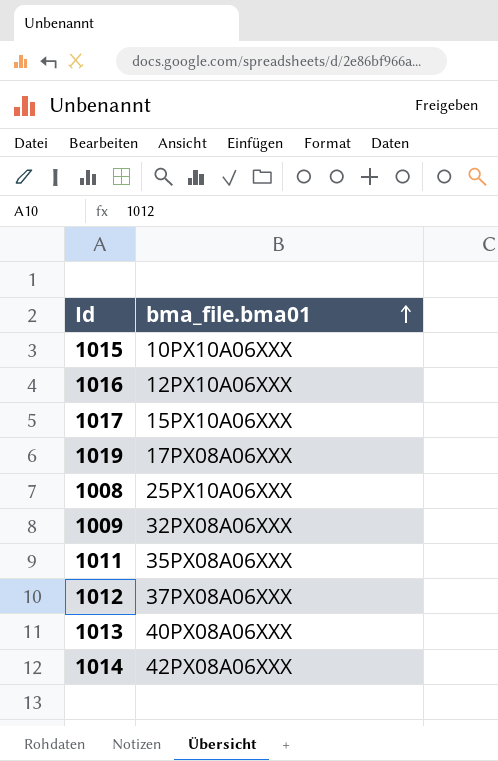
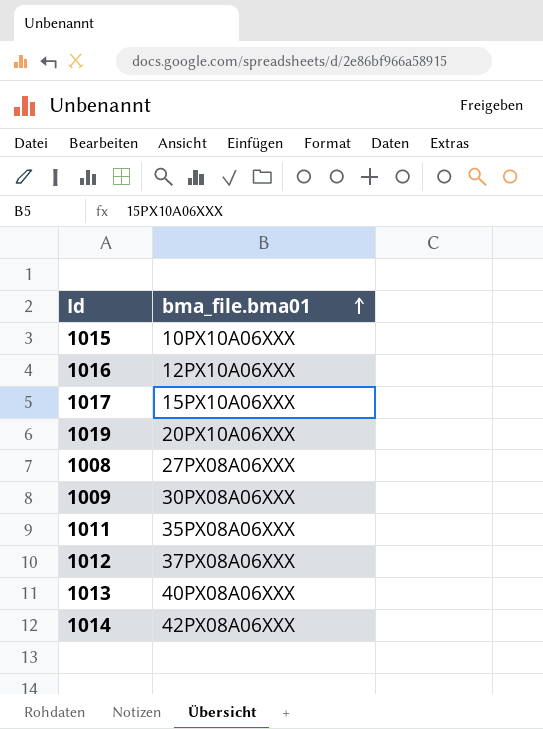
1019 | bma_file.bma01: 17PX08A06XXX -> 20PX10A06XXX
1008 | bma_file.bma01: 25PX10A06XXX -> 27PX08A06XXX
1009 | bma_file.bma01: 32PX08A06XXX -> 30PX08A06XXX

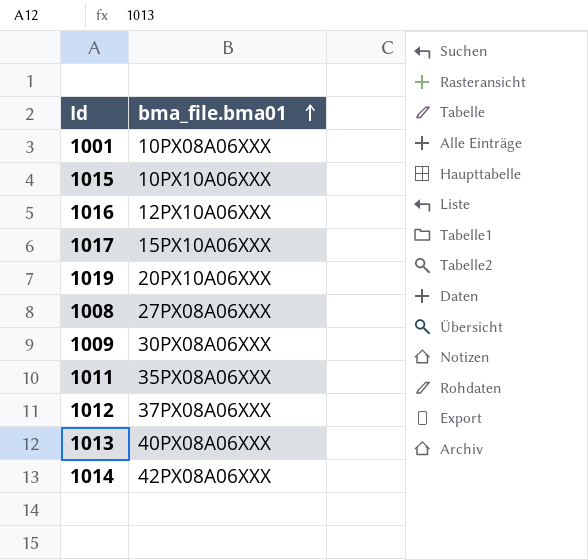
row 1001: none -> 10PX08A06XXX

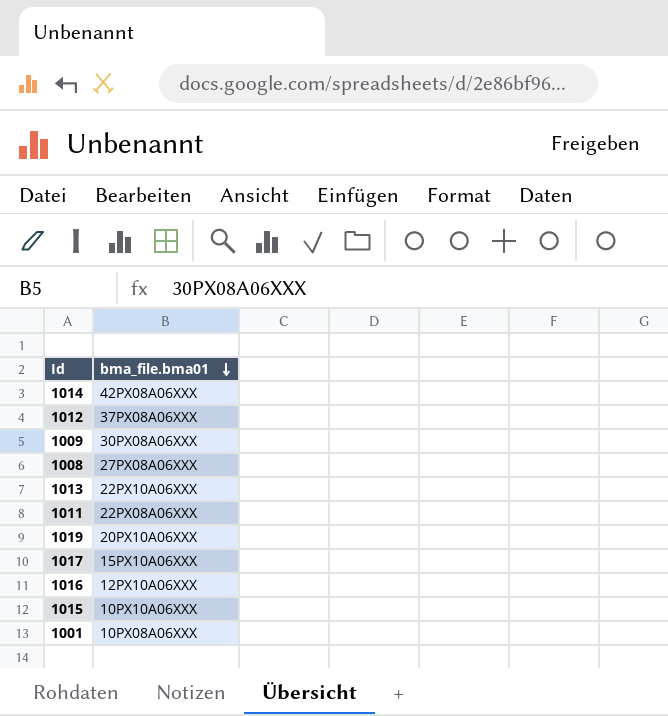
row order: bma_file.bma01 ascending -> bma_file.bma01 descending
1013 | bma_file.bma01: 40PX08A06XXX -> 22PX10A06XXX
1011 | bma_file.bma01: 35PX08A06XXX -> 22PX08A06XXX

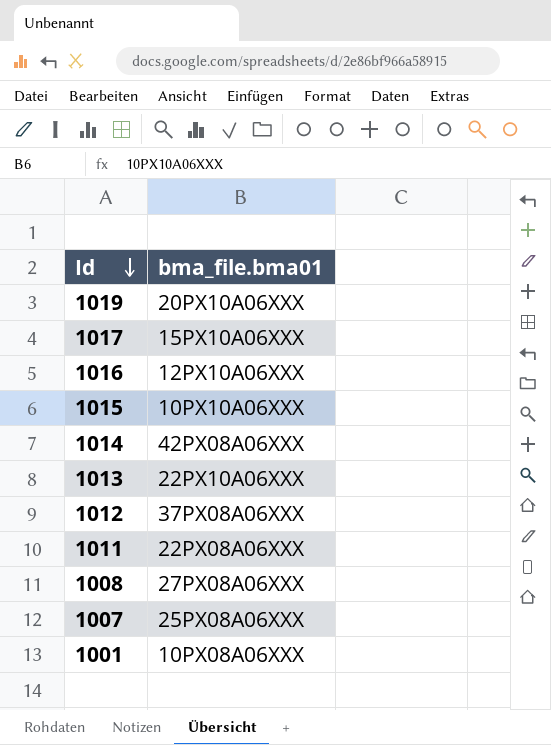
row order: bma_file.bma01 descending -> Id descending
row 1009: 30PX08A06XXX -> none
row 1007: none -> 25PX08A06XXX

